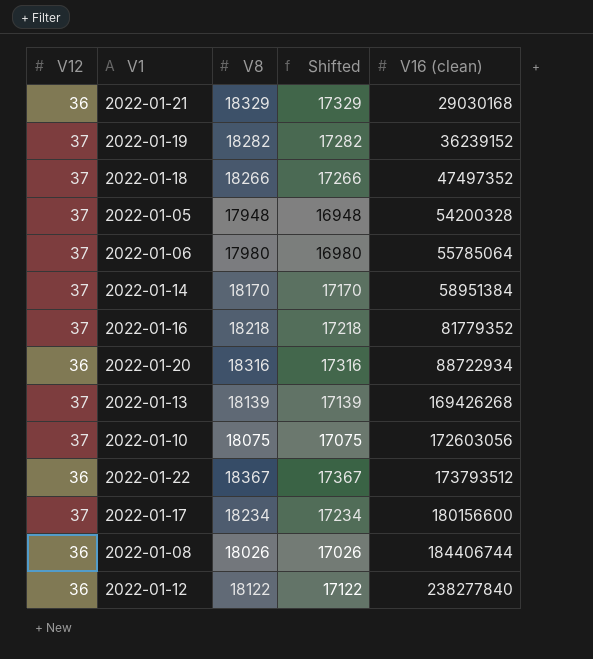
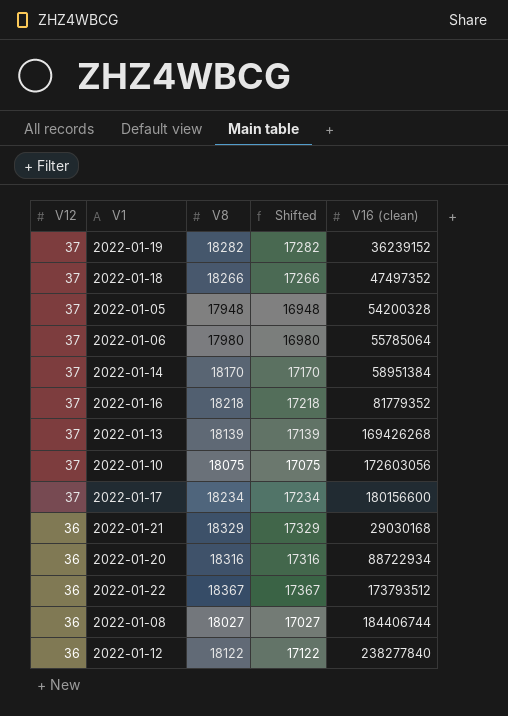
row order: V16 (clean) ascending -> V12 descending
2022-01-08 | V8: 18026 -> 18027
2022-01-08 | Shifted: 17026 -> 17027

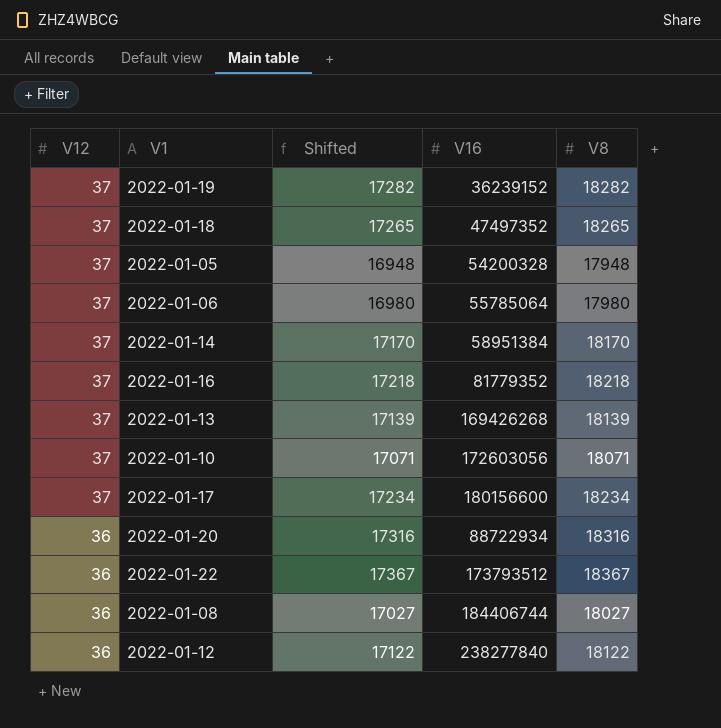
column name: V16 (clean) -> V16
column V8 | position: 3 -> 5
row 2022-01-21: 36 | 18329 | 17329 | 29030168 -> none
2022-01-18 | Shifted: 17266 -> 17265
2022-01-18 | V8: 18266 -> 18265
2022-01-10 | Shifted: 17075 -> 17071
2022-01-10 | V8: 18075 -> 18071

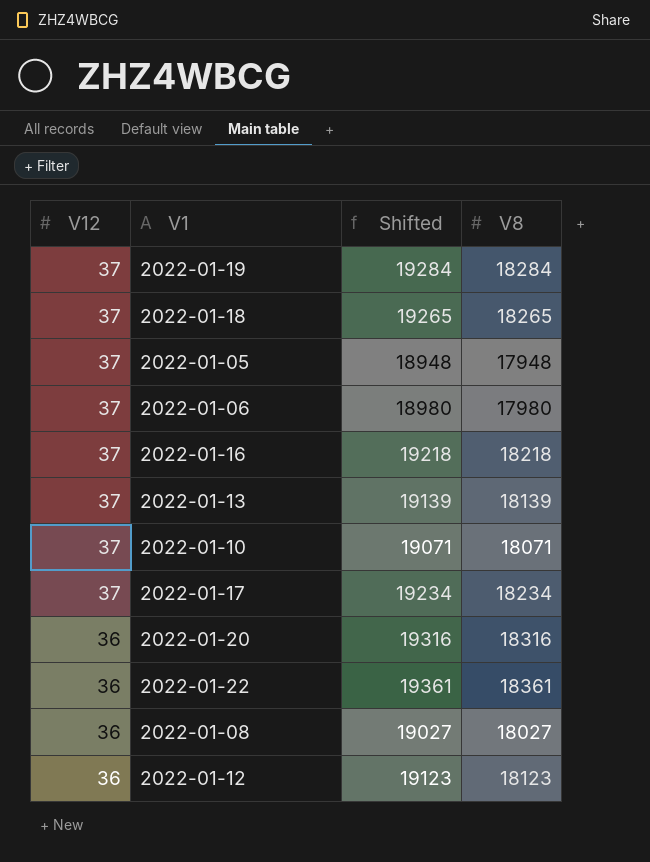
column V16 | position: 4 -> none
column Shifted | formula: [V8] - 1000 -> [V8] + 1000
row 2022-01-14: 37 | 17170 | 58951384 | 18170 -> none
2022-01-19 | V8: 18282 -> 18284
2022-01-22 | V8: 18367 -> 18361
2022-01-12 | V8: 18122 -> 18123

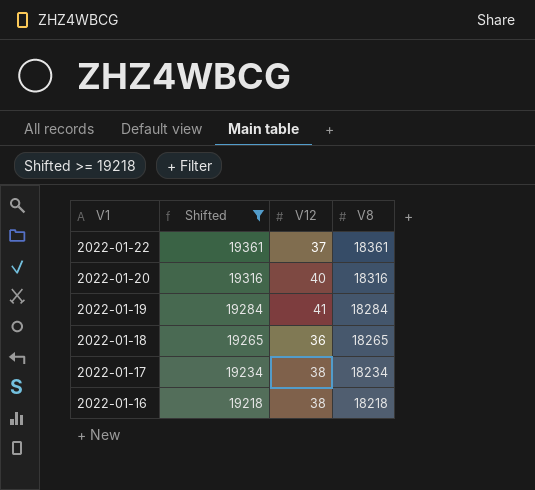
filter: none -> Shifted >= 19218
row order: V12 descending -> V1 descending
column V12 | position: 1 -> 3
2022-01-22 | V12: 36 -> 37
2022-01-20 | V12: 36 -> 40
2022-01-19 | V12: 37 -> 41
2022-01-18 | V12: 37 -> 36
2022-01-17 | V12: 37 -> 38
2022-01-16 | V12: 37 -> 38

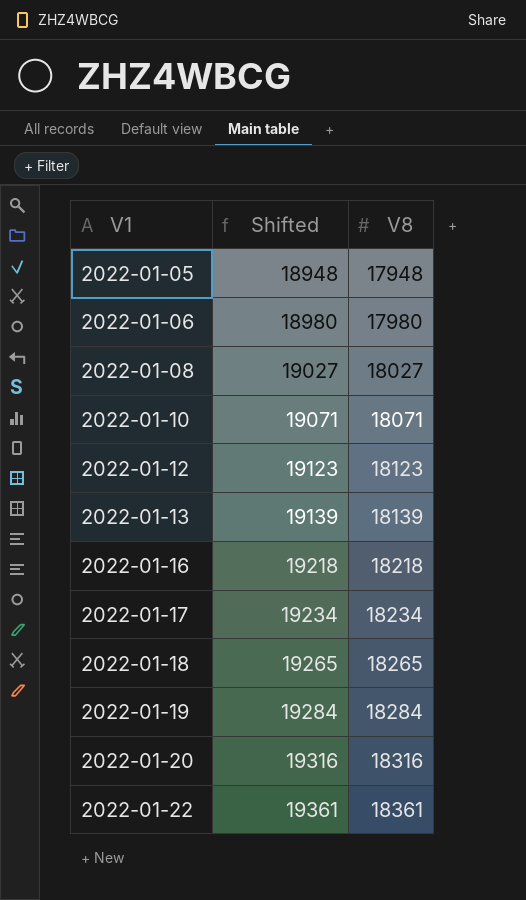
filter: Shifted >= 19218 -> none
row order: V1 descending -> V1 ascending
column V12 | position: 3 -> none

